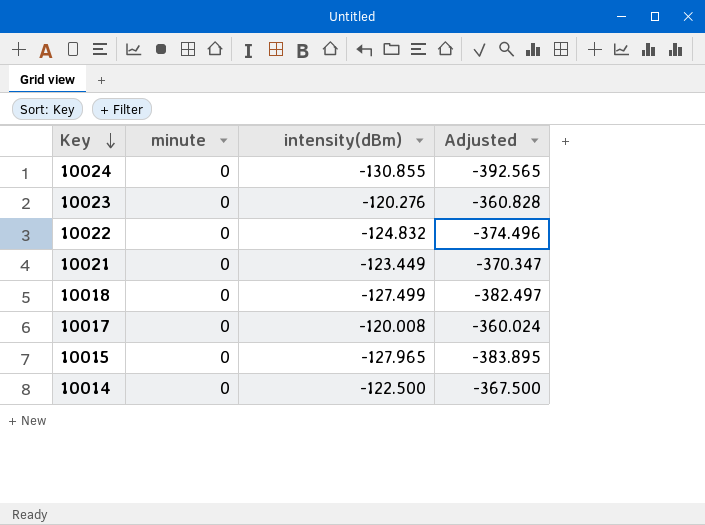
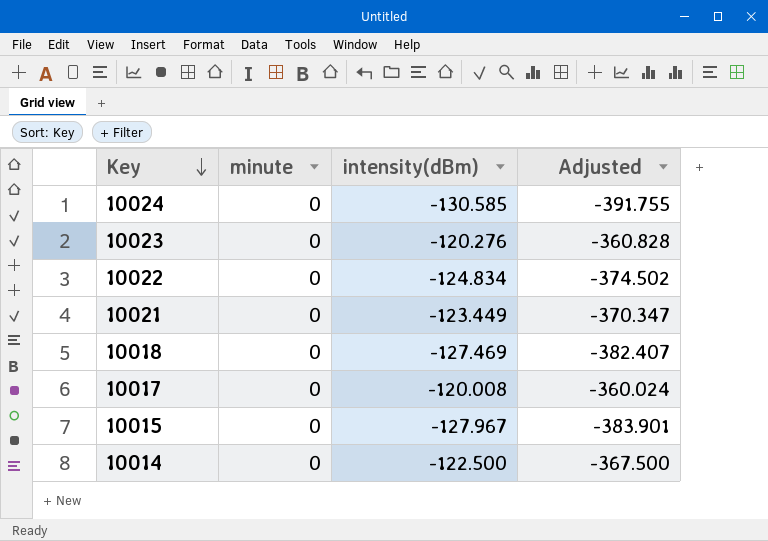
10024 | intensity(dBm): -130.855 -> -130.585
10024 | Adjusted: -392.565 -> -391.755
10022 | intensity(dBm): -124.832 -> -124.834
10022 | Adjusted: -374.496 -> -374.502
10018 | intensity(dBm): -127.499 -> -127.469
10018 | Adjusted: -382.497 -> -382.407
10015 | intensity(dBm): -127.965 -> -127.967
10015 | Adjusted: -383.895 -> -383.901

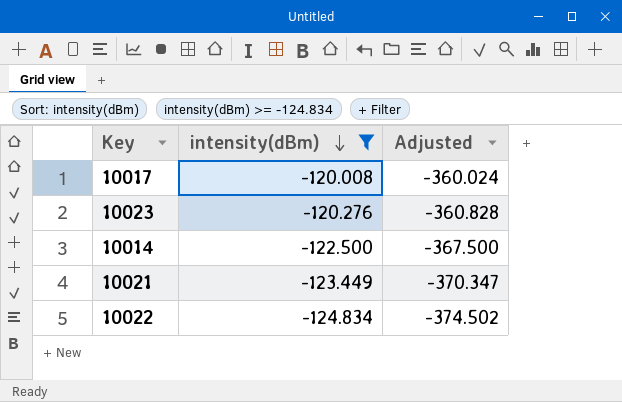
filter: none -> intensity(dBm) >= -124.834
row order: Key descending -> intensity(dBm) descending
column minute | position: 2 -> none

